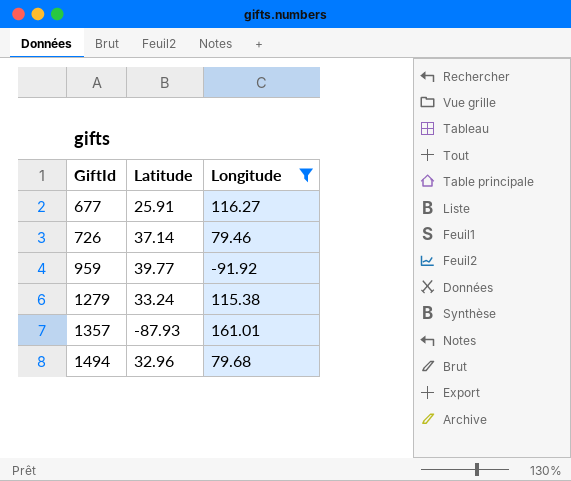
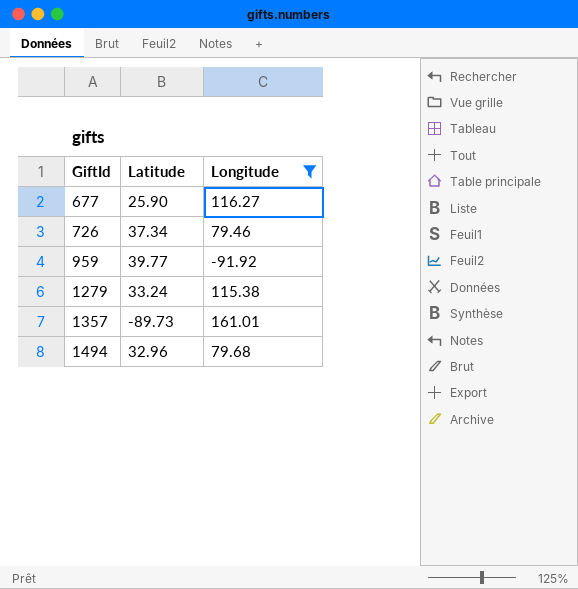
677 | Latitude: 25.91 -> 25.90
726 | Latitude: 37.14 -> 37.34
1357 | Latitude: -87.93 -> -89.73

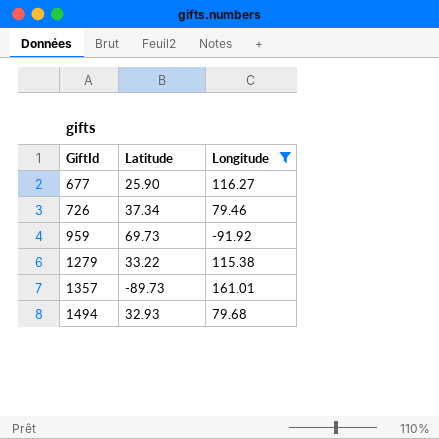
959 | Latitude: 39.77 -> 69.73
1279 | Latitude: 33.24 -> 33.22
1494 | Latitude: 32.96 -> 32.93

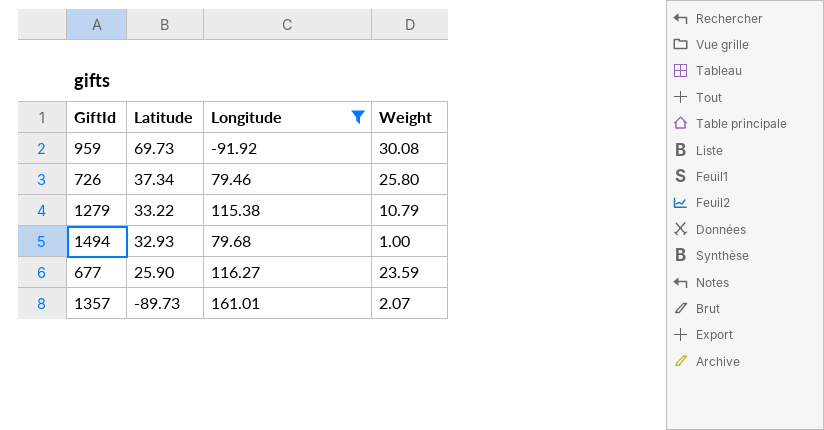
row order: GiftId ascending -> Latitude descending
column Weight | position: none -> 4

